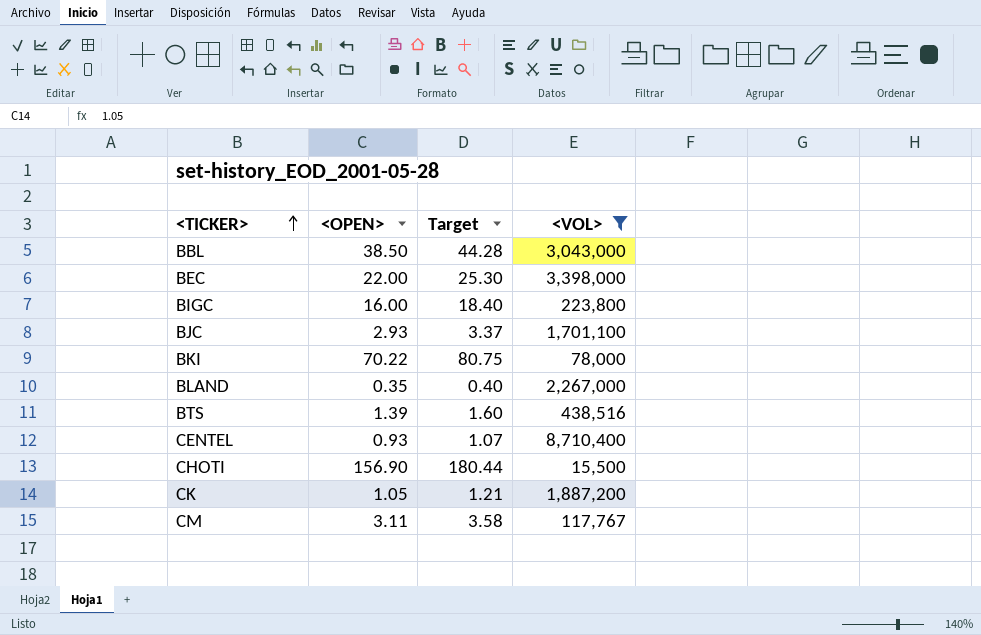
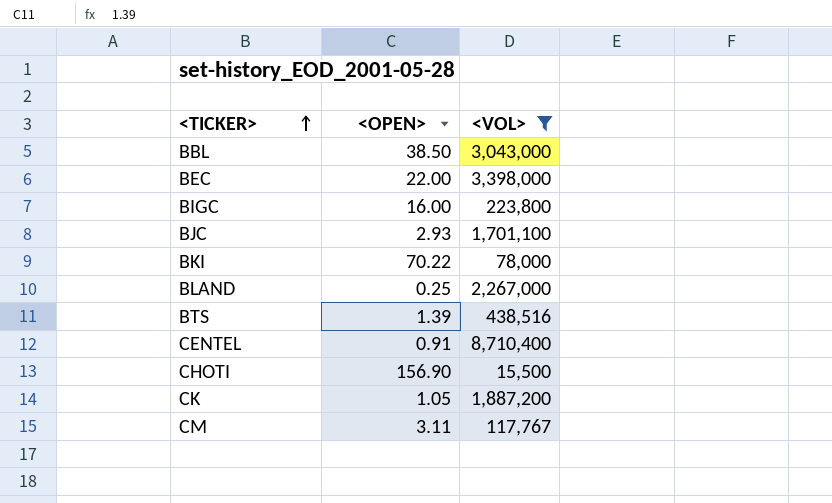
column Target | formula: [<OPEN>] * 1.15 -> none
BLAND | <OPEN>: 0.35 -> 0.25
CENTEL | <OPEN>: 0.93 -> 0.91

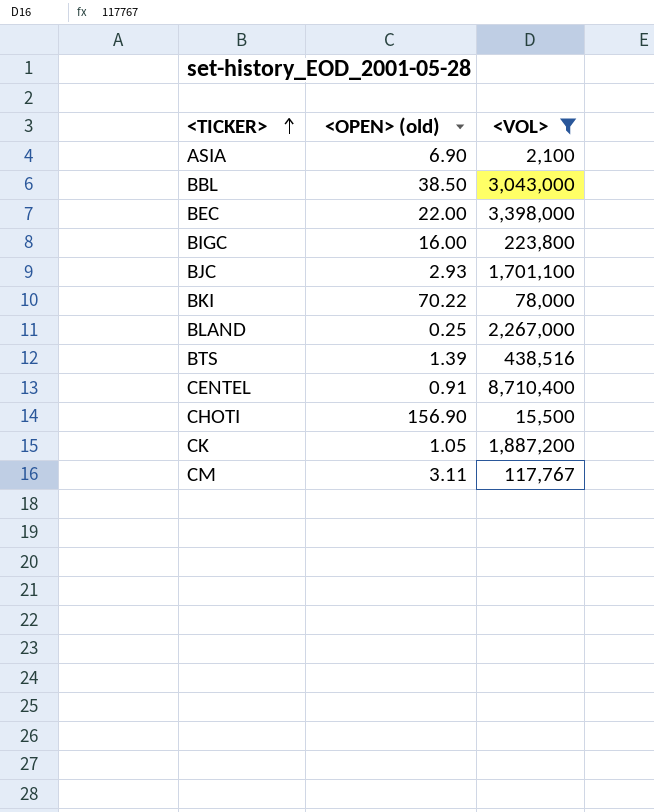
column name: <OPEN> -> <OPEN> (old)
row ASIA: none -> 6.90 | 2,100

